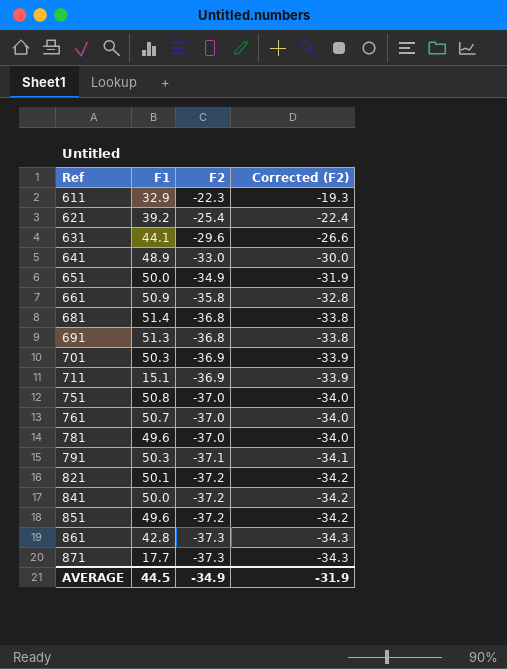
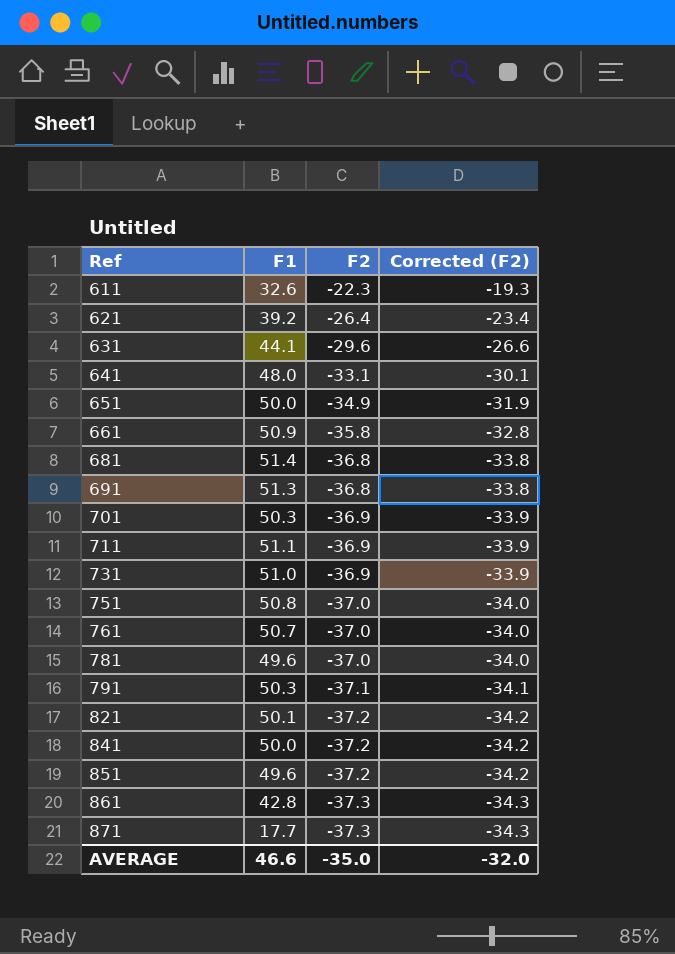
611 | F1: 32.9 -> 32.6
621 | F2: -25.4 -> -26.4
621 | Corrected (F2): -22.4 -> -23.4
641 | F1: 48.9 -> 48.0
641 | F2: -33.0 -> -33.1
641 | Corrected (F2): -30.0 -> -30.1
711 | F1: 15.1 -> 51.1
row 731: none -> 51.0 | -36.9 | -33.9
AVERAGE | F1: 44.5 -> 46.6
AVERAGE | F2: -34.9 -> -35.0
AVERAGE | Corrected (F2): -31.9 -> -32.0

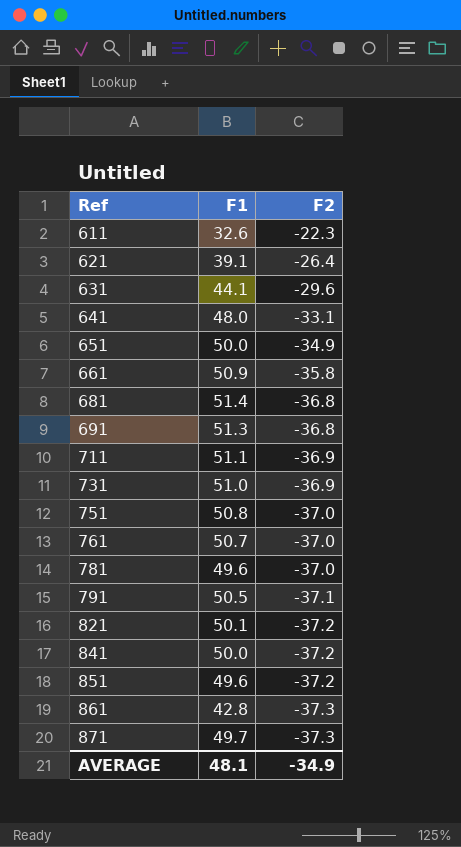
column Corrected (F2) | formula: [F2] + 3 -> none
row 701: 50.3 | -36.9 | -33.9 -> none
621 | F1: 39.2 -> 39.1
791 | F1: 50.3 -> 50.5
871 | F1: 17.7 -> 49.7
AVERAGE | F1: 46.6 -> 48.1
AVERAGE | F2: -35.0 -> -34.9

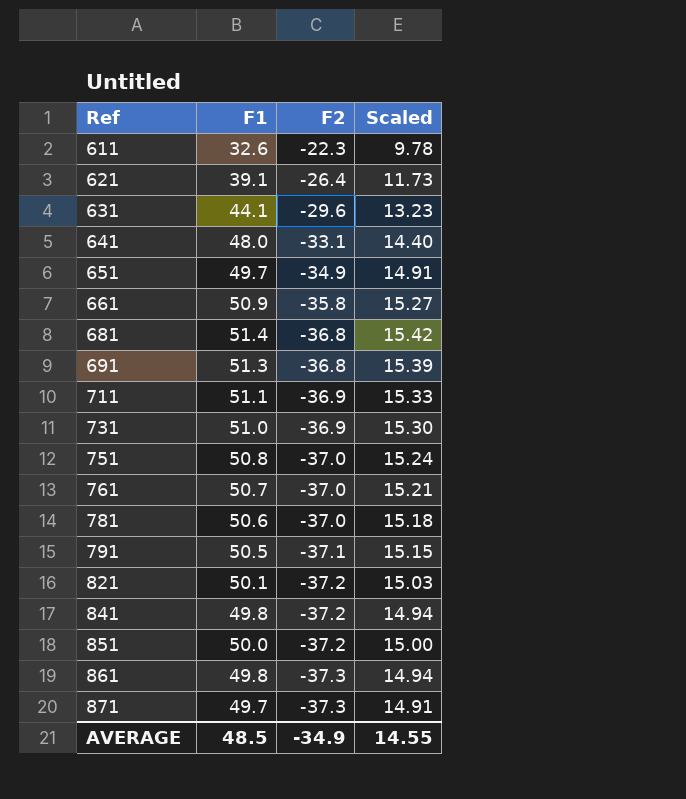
column Scaled | formula: none -> [F1] * 0.3
651 | F1: 50.0 -> 49.7
781 | F1: 49.6 -> 50.6
841 | F1: 50.0 -> 49.8
851 | F1: 49.6 -> 50.0
861 | F1: 42.8 -> 49.8
AVERAGE | F1: 48.1 -> 48.5

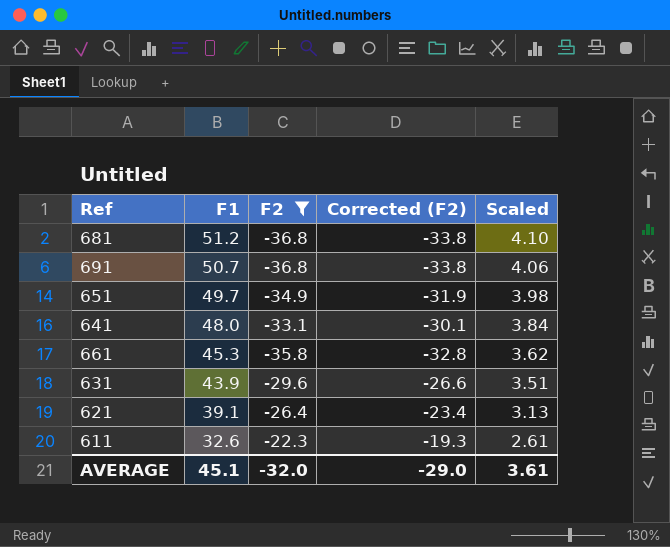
filter: none -> F2 >= -36.8
row order: Ref ascending -> F1 descending
column Corrected (F2) | formula: none -> [F2] + 3
column Scaled | formula: [F1] * 0.3 -> [F1] * 0.08
681 | F1: 51.4 -> 51.2
691 | F1: 51.3 -> 50.7
661 | F1: 50.9 -> 45.3
631 | F1: 44.1 -> 43.9
AVERAGE | F1: 48.5 -> 45.1
AVERAGE | F2: -34.9 -> -32.0
AVERAGE | Scaled: 14.55 -> 3.61

